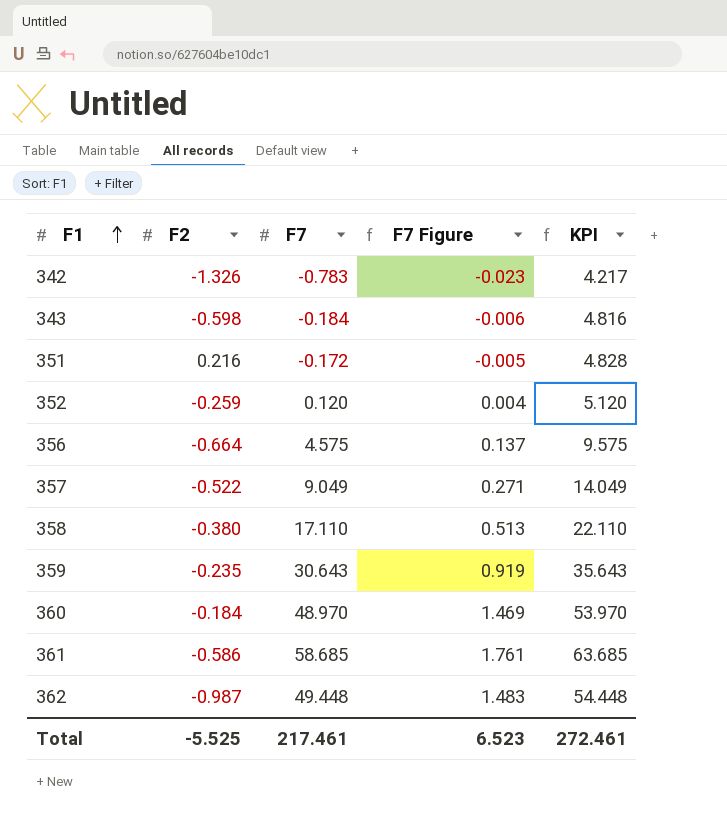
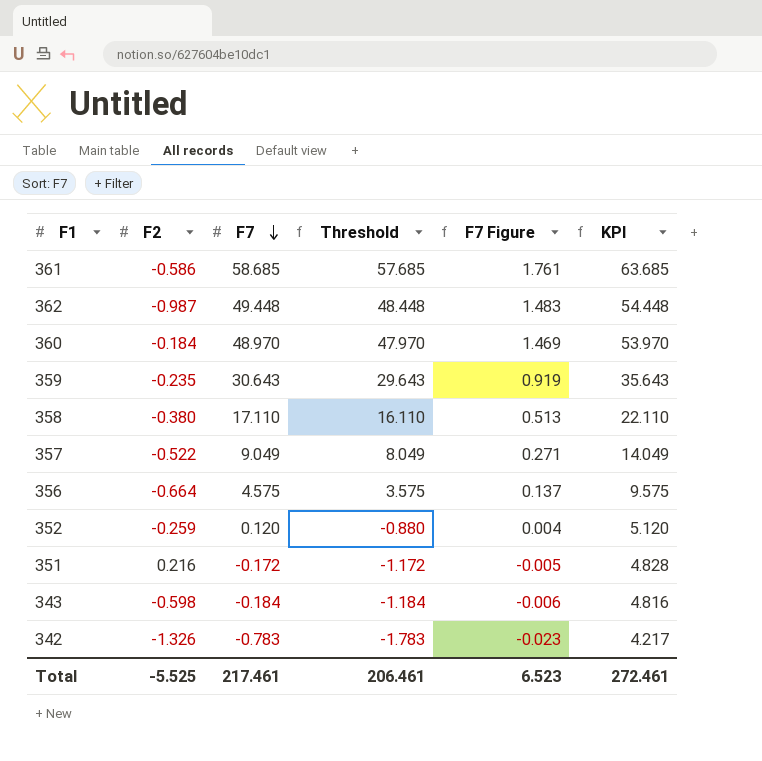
row order: F1 ascending -> F7 descending
column Threshold | formula: none -> [F7] - 1

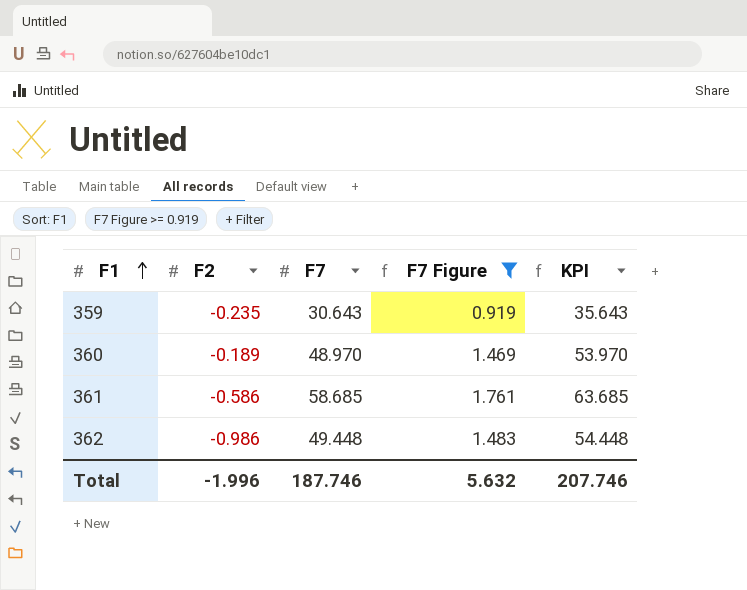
filter: none -> F7 Figure >= 0.919
row order: F7 descending -> F1 ascending
column Threshold | formula: [F7] - 1 -> none
360 | F2: -0.184 -> -0.189
362 | F2: -0.987 -> -0.986
Total | F2: -5.525 -> -1.996
Total | F7: 217.461 -> 187.746
Total | F7 Figure: 6.523 -> 5.632
Total | KPI: 272.461 -> 207.746

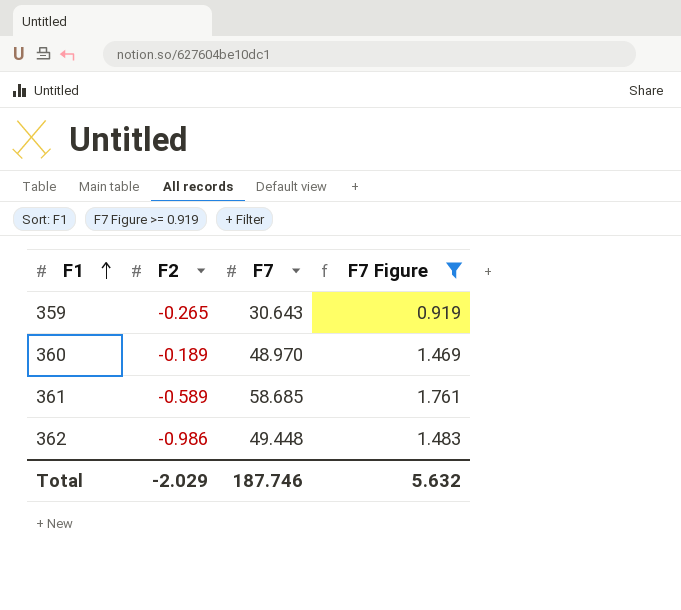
column KPI | formula: [F7] + 5 -> none
359 | F2: -0.235 -> -0.265
361 | F2: -0.586 -> -0.589
Total | F2: -1.996 -> -2.029

